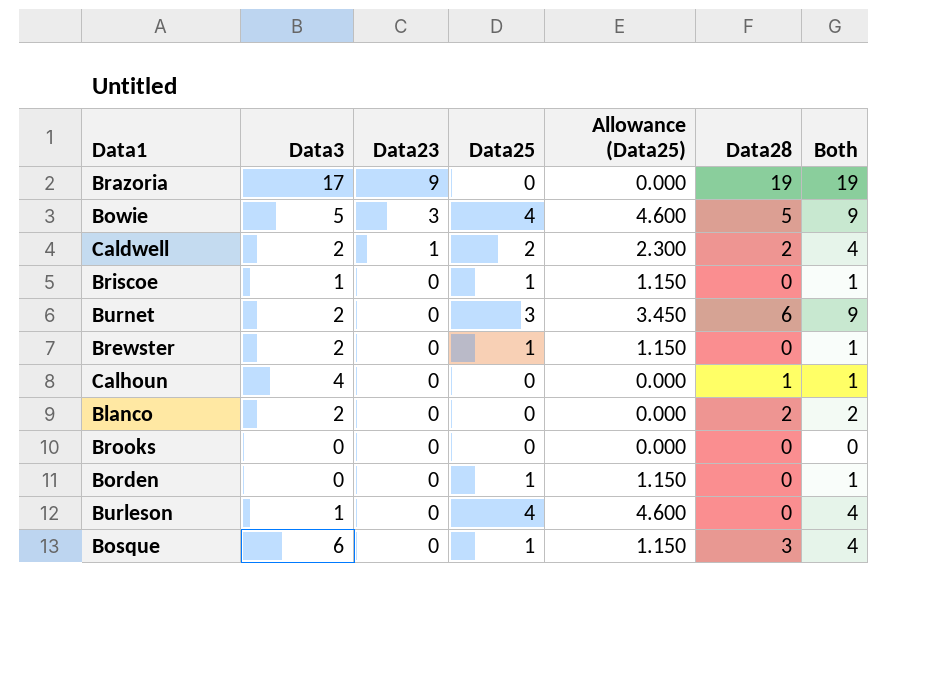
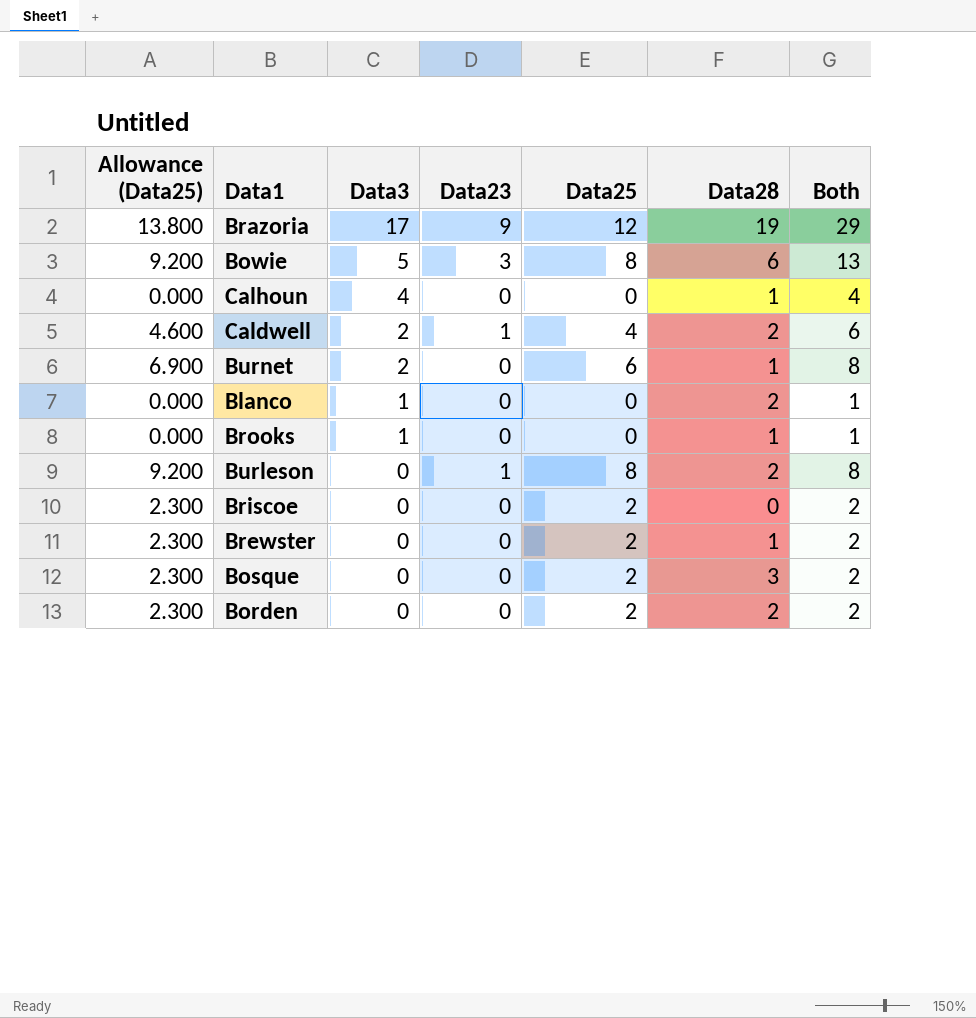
row order: Data23 descending -> Data3 descending
column Allowance (Data25) | position: 5 -> 1
column Both | formula: [Data25] + [Data28] -> [Data3] + [Data25]
Brazoria | Allowance (Data25): 0.000 -> 13.800
Brazoria | Data25: 0 -> 12
Bowie | Allowance (Data25): 4.600 -> 9.200
Bowie | Data25: 4 -> 8
Bowie | Data28: 5 -> 6
Caldwell | Allowance (Data25): 2.300 -> 4.600
Caldwell | Data25: 2 -> 4
Burnet | Allowance (Data25): 3.450 -> 6.900
Burnet | Data25: 3 -> 6
Burnet | Data28: 6 -> 1
Blanco | Data3: 2 -> 1
Brooks | Data3: 0 -> 1
Brooks | Data28: 0 -> 1
Burleson | Allowance (Data25): 4.600 -> 9.200
Burleson | Data3: 1 -> 0
Burleson | Data23: 0 -> 1
Burleson | Data25: 4 -> 8
Burleson | Data28: 0 -> 2
Briscoe | Allowance (Data25): 1.150 -> 2.300
Briscoe | Data3: 1 -> 0
Briscoe | Data25: 1 -> 2
Brewster | Allowance (Data25): 1.150 -> 2.300
Brewster | Data3: 2 -> 0
Brewster | Data25: 1 -> 2
Brewster | Data28: 0 -> 1
Bosque | Allowance (Data25): 1.150 -> 2.300
Bosque | Data3: 6 -> 0
Bosque | Data25: 1 -> 2
Borden | Allowance (Data25): 1.150 -> 2.300
Borden | Data25: 1 -> 2
Borden | Data28: 0 -> 2

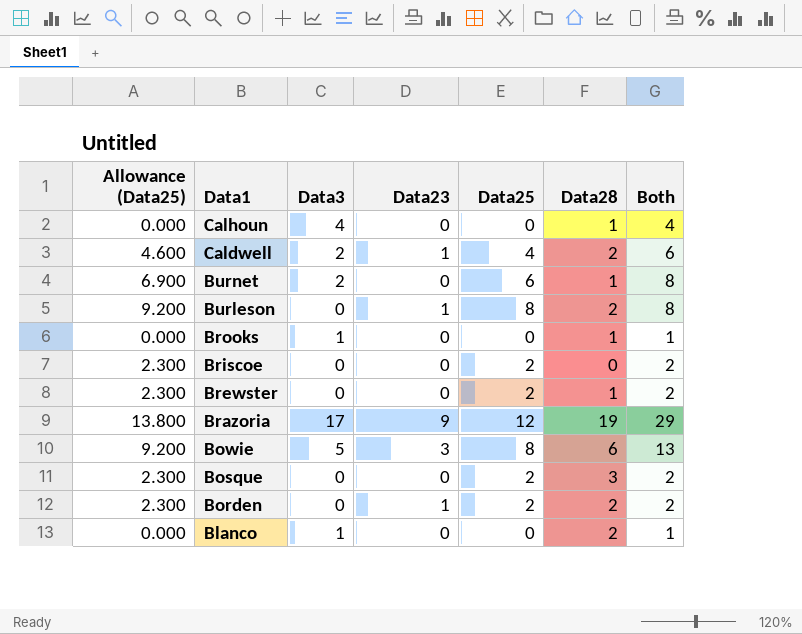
row order: Data3 descending -> Data1 descending
Borden | Data23: 0 -> 1

